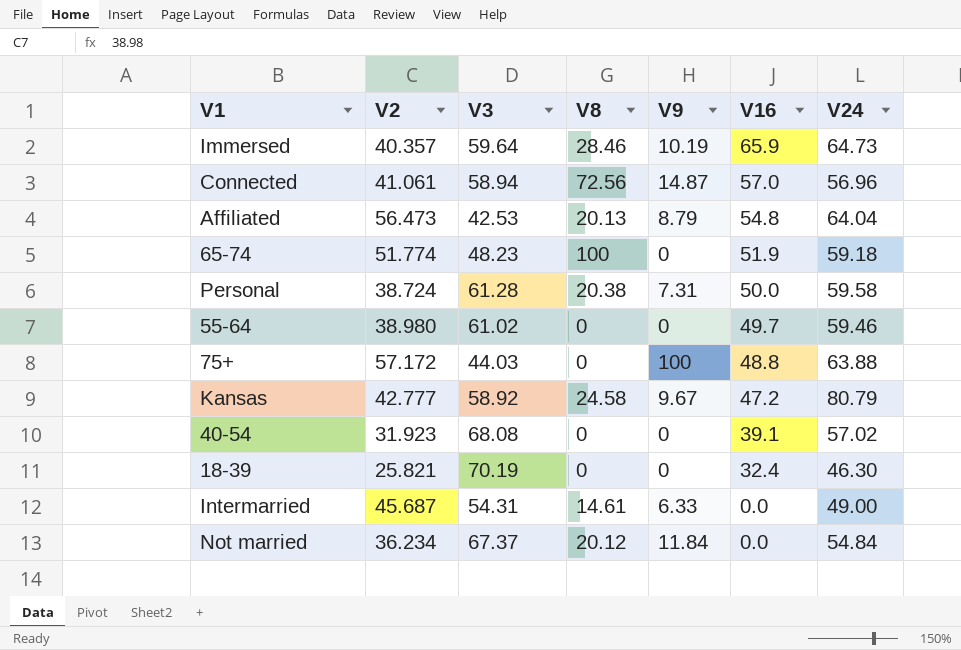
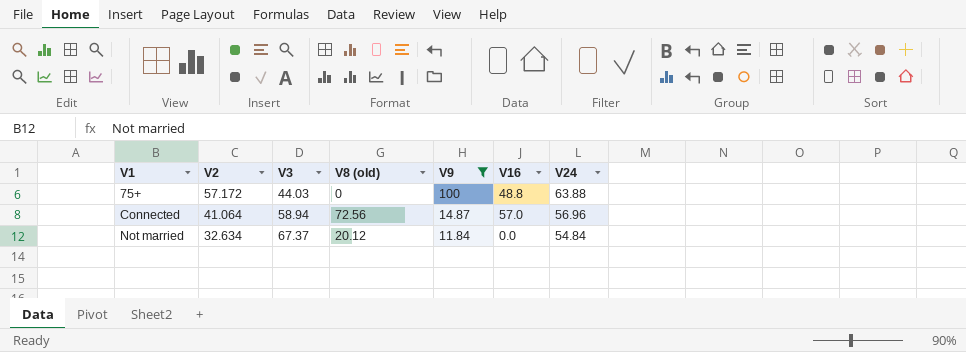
filter: none -> V9 >= 11.84
row order: V16 descending -> V1 ascending
column name: V8 -> V8 (old)
Connected | V2: 41.061 -> 41.064
Not married | V2: 36.234 -> 32.634

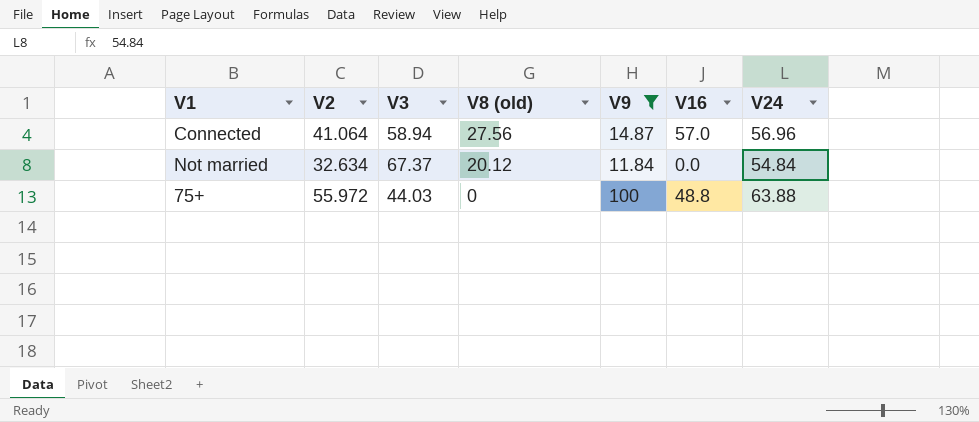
row order: V1 ascending -> V8 (old) descending
Connected | V8 (old): 72.56 -> 27.56
75+ | V2: 57.172 -> 55.972

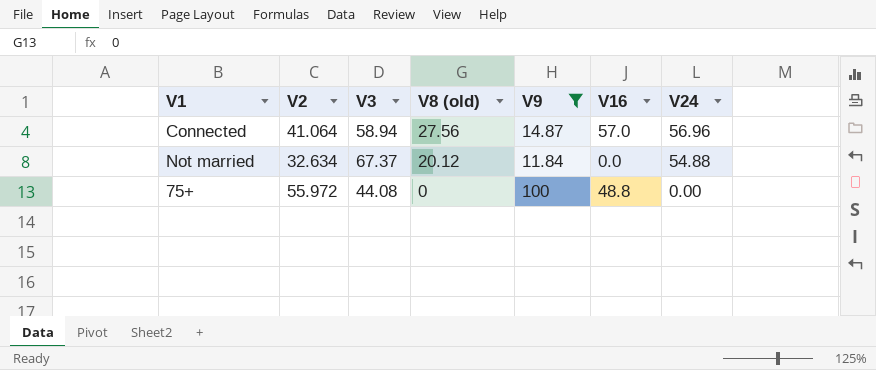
Not married | V24: 54.84 -> 54.88
75+ | V3: 44.03 -> 44.08
75+ | V24: 63.88 -> 0.00

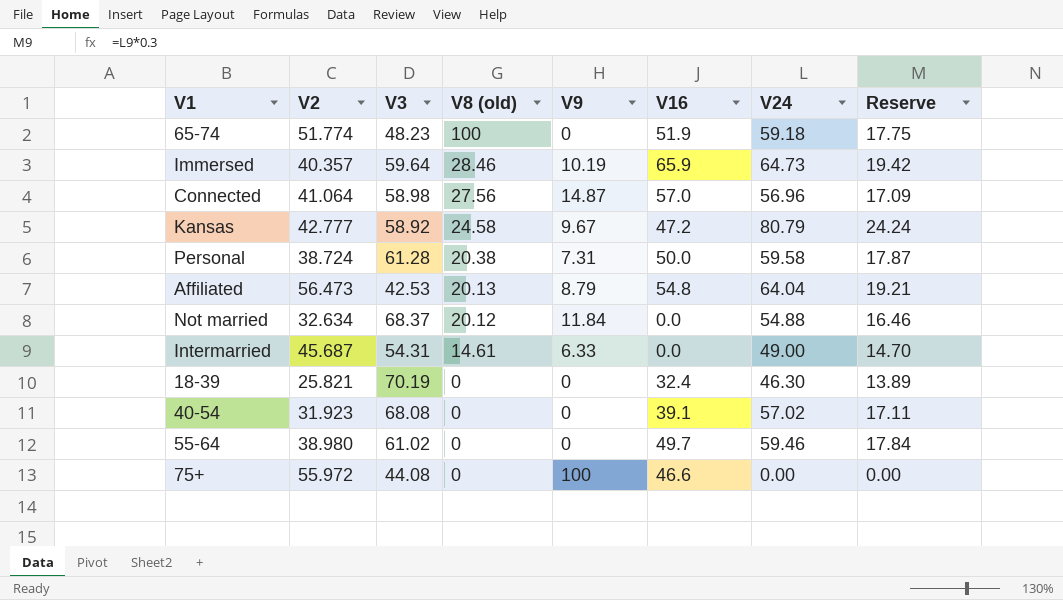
filter: V9 >= 11.84 -> none
column Reserve | formula: none -> [V24] * 0.3
Connected | V3: 58.94 -> 58.98
Not married | V3: 67.37 -> 68.37
75+ | V16: 48.8 -> 46.6

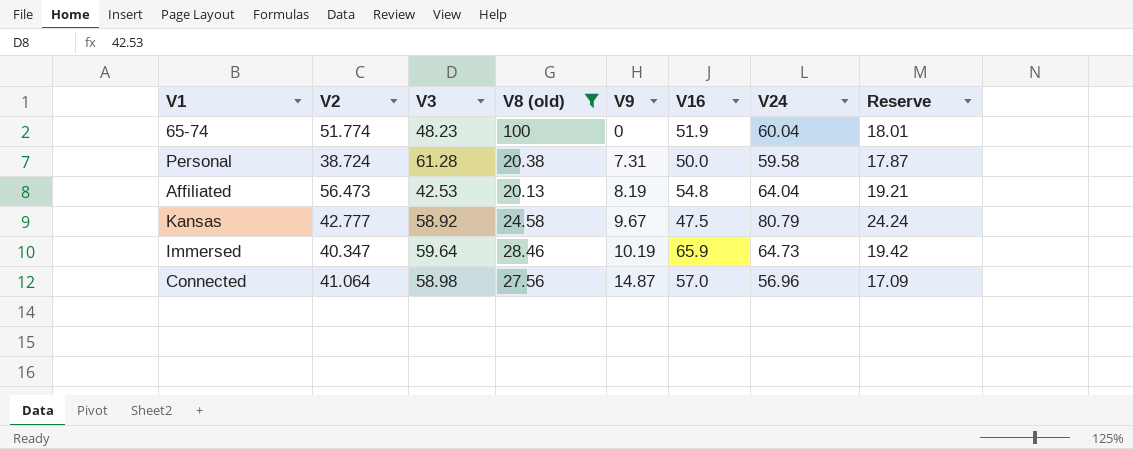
filter: none -> V8 (old) >= 20.13
row order: V8 (old) descending -> V9 ascending
65-74 | V24: 59.18 -> 60.04
65-74 | Reserve: 17.75 -> 18.01
Affiliated | V9: 8.79 -> 8.19
Kansas | V16: 47.2 -> 47.5
Immersed | V2: 40.357 -> 40.347

